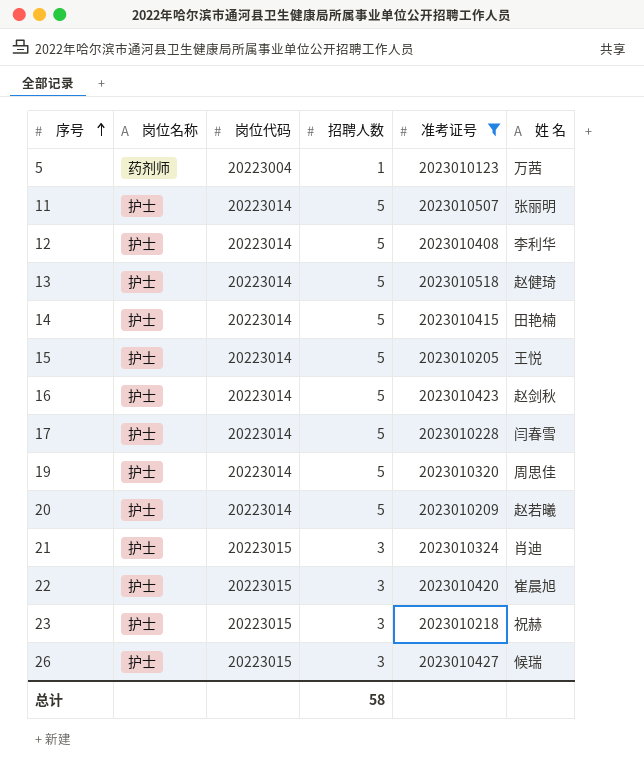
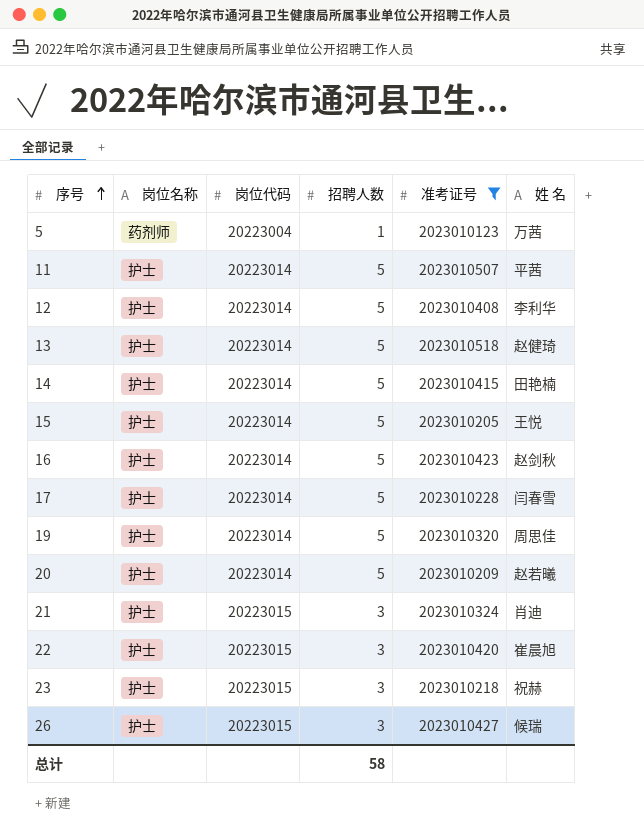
11 | 姓 名: 张丽明 -> 平茜

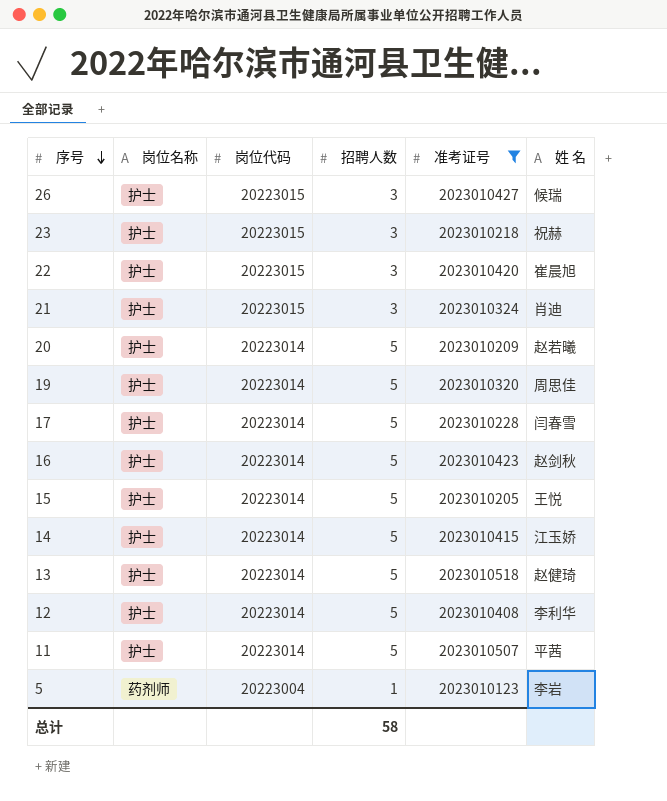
row order: 序号 ascending -> 序号 descending
14 | 姓 名: 田艳楠 -> 江玉娇
5 | 姓 名: 万茜 -> 李岩

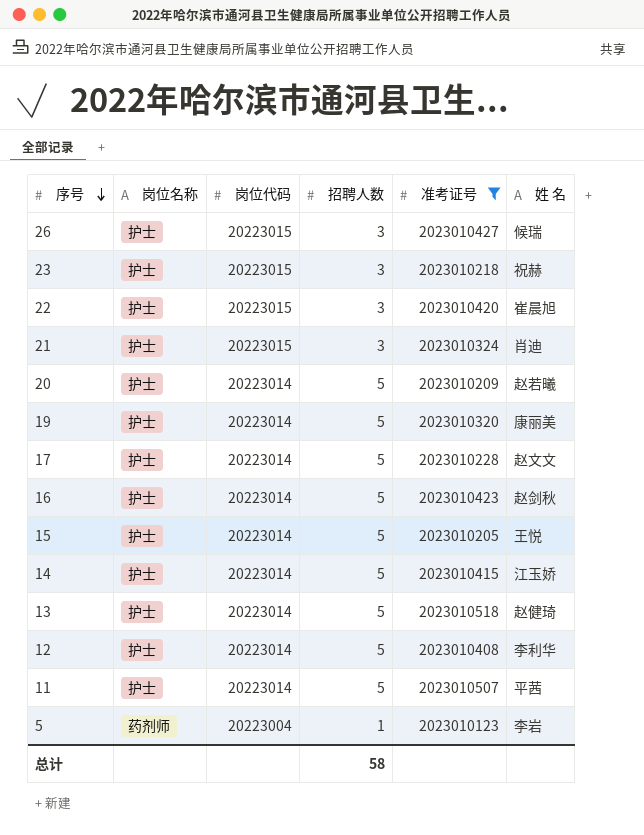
19 | 姓 名: 周思佳 -> 康丽美
17 | 姓 名: 闫春雪 -> 赵文文

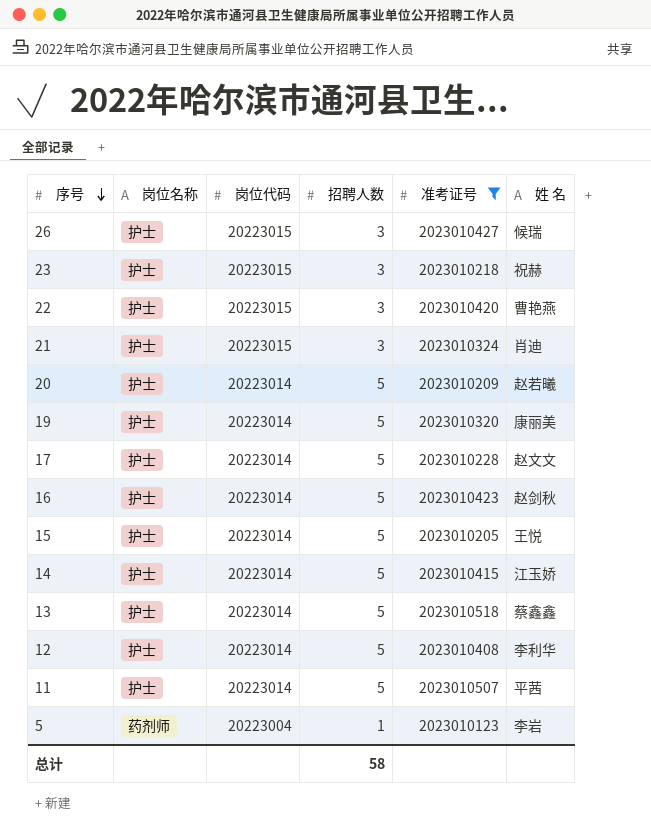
22 | 姓 名: 崔晨旭 -> 曹艳燕
13 | 姓 名: 赵健琦 -> 蔡鑫鑫

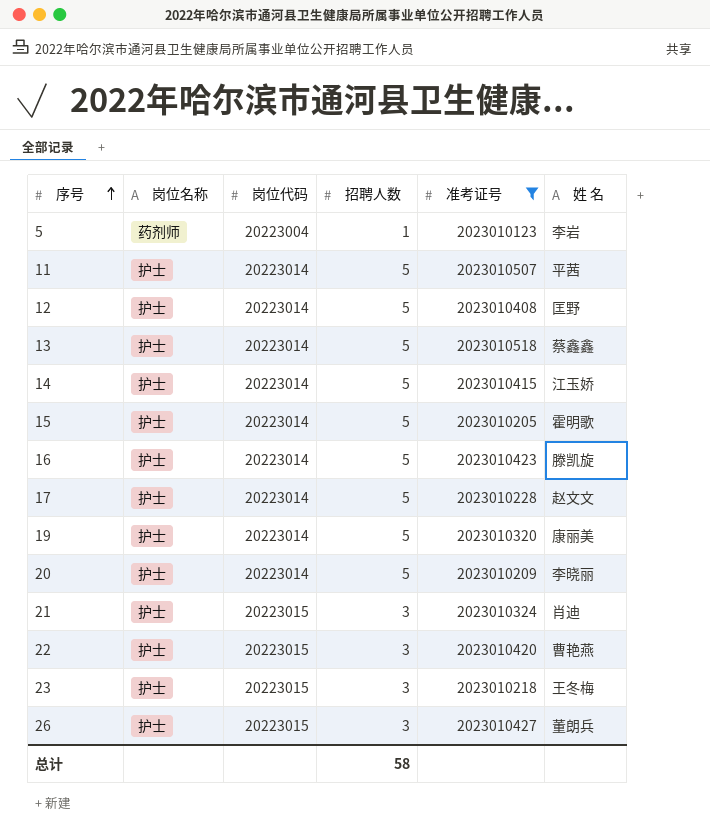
row order: 序号 descending -> 序号 ascending
12 | 姓 名: 李利华 -> 匡野
15 | 姓 名: 王悦 -> 霍明歌
16 | 姓 名: 赵剑秋 -> 滕凯旋
20 | 姓 名: 赵若曦 -> 李晓丽
23 | 姓 名: 祝赫 -> 王冬梅
26 | 姓 名: 候瑞 -> 董朗兵

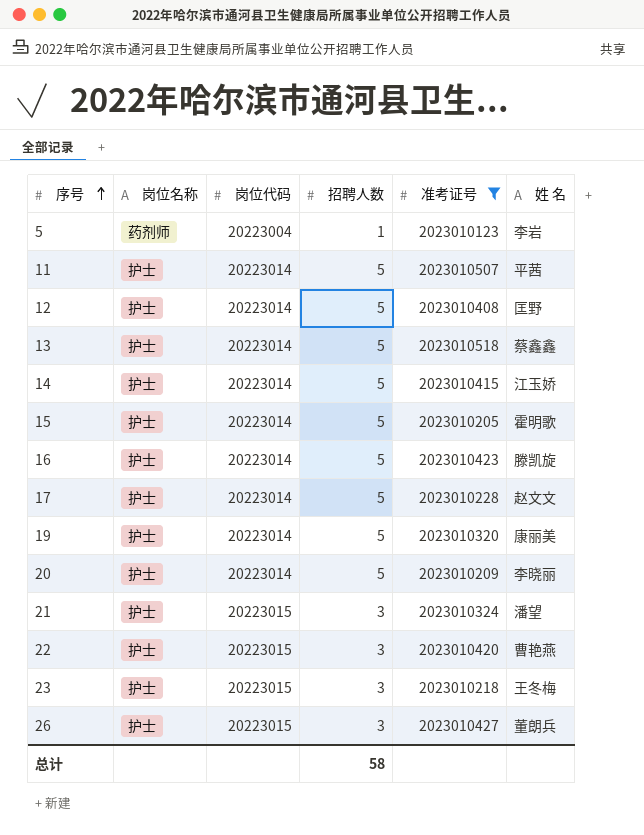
21 | 姓 名: 肖迪 -> 潘望

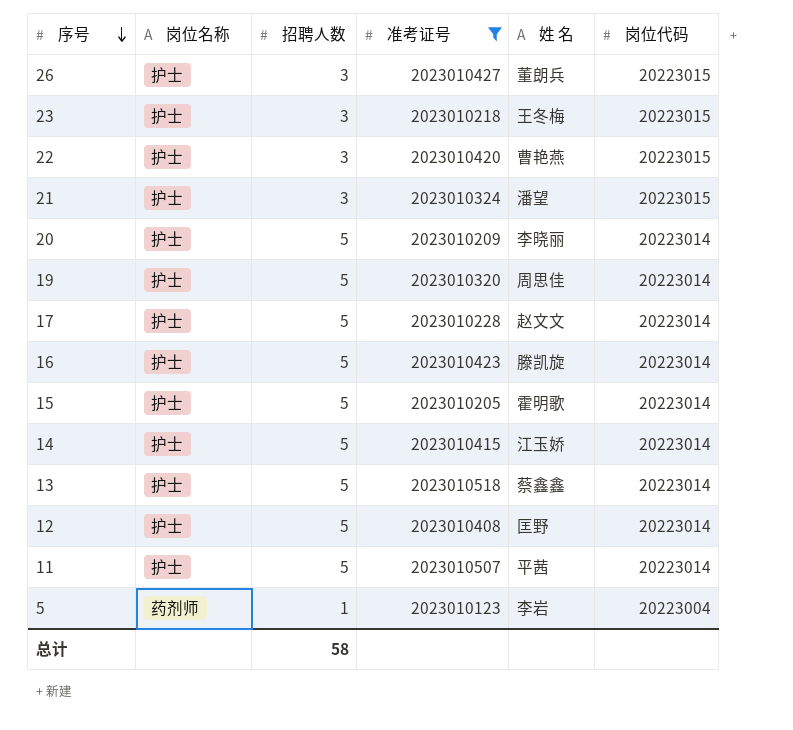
row order: 序号 ascending -> 序号 descending
column 岗位代码 | position: 3 -> 6
19 | 姓 名: 康丽美 -> 周思佳

